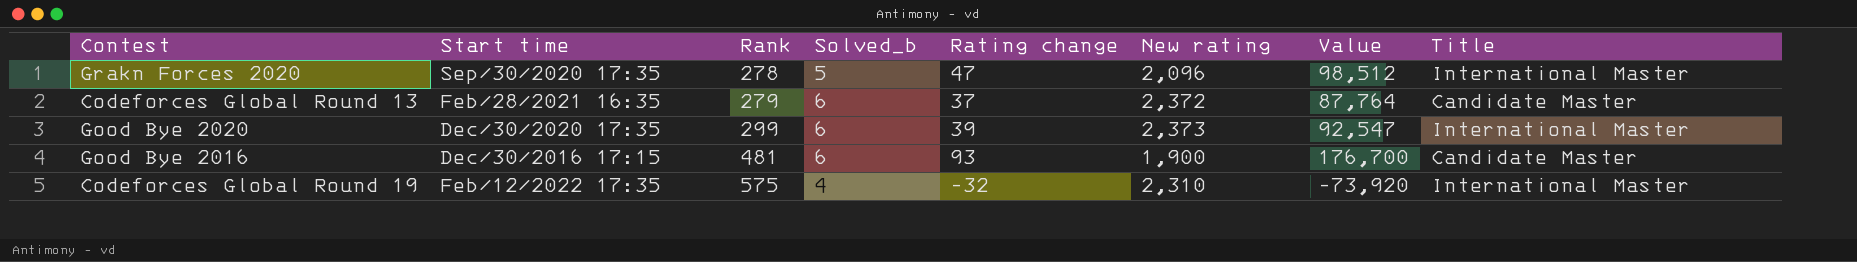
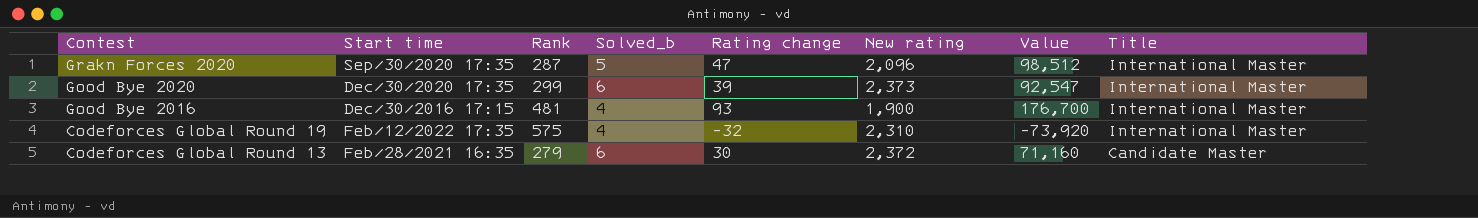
row order: Rank ascending -> Contest descending
Grakn Forces 2020 | Rank: 278 -> 287
Good Bye 2016 | Solved_b: 6 -> 4
Good Bye 2016 | Title: Candidate Master -> International Master
Codeforces Global Round 13 | Rating change: 37 -> 30
Codeforces Global Round 13 | Value: 87,764 -> 71,160

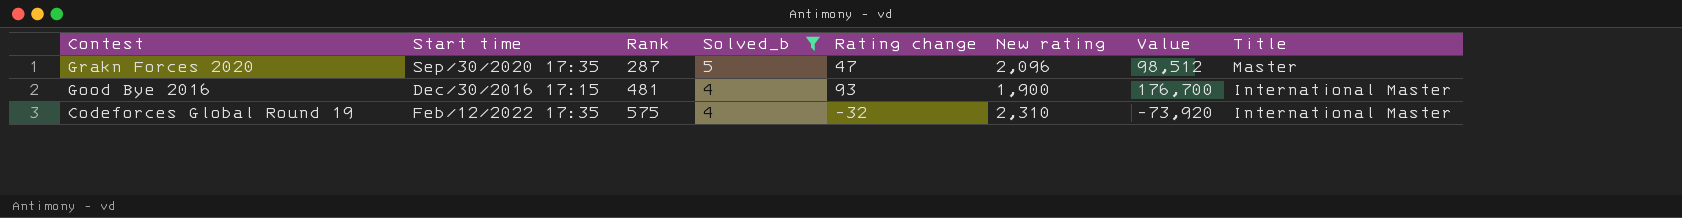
filter: none -> Solved_b != 6
Grakn Forces 2020 | Title: International Master -> Master

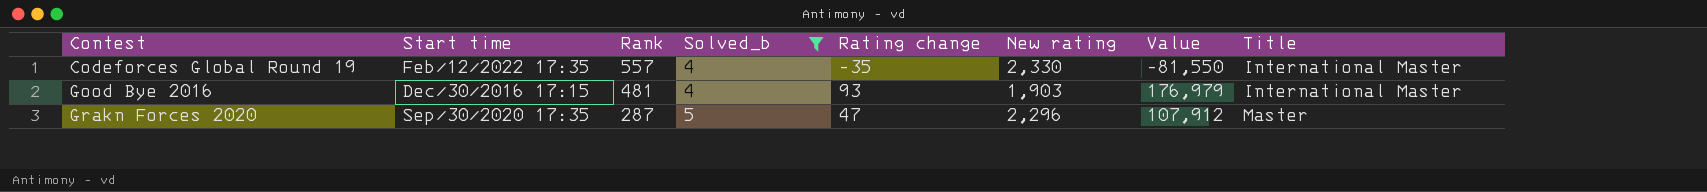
row order: Contest descending -> Contest ascending
Codeforces Global Round 19 | Rank: 575 -> 557
Codeforces Global Round 19 | Rating change: -32 -> -35
Codeforces Global Round 19 | New rating: 2,310 -> 2,330
Codeforces Global Round 19 | Value: -73,920 -> -81,550
Good Bye 2016 | New rating: 1,900 -> 1,903
Good Bye 2016 | Value: 176,700 -> 176,979
Grakn Forces 2020 | New rating: 2,096 -> 2,296
Grakn Forces 2020 | Value: 98,512 -> 107,912

